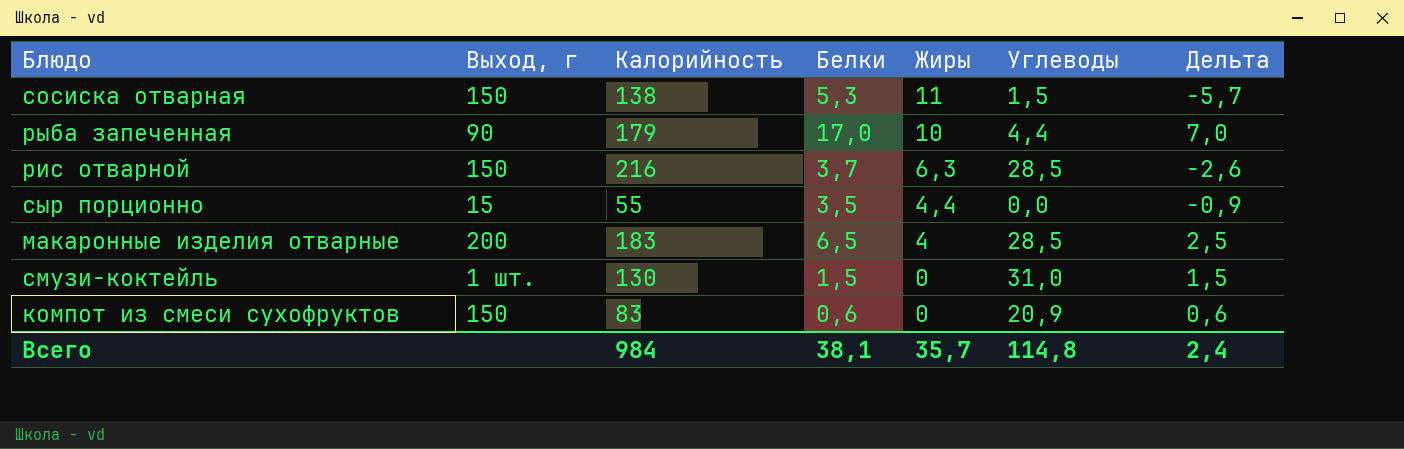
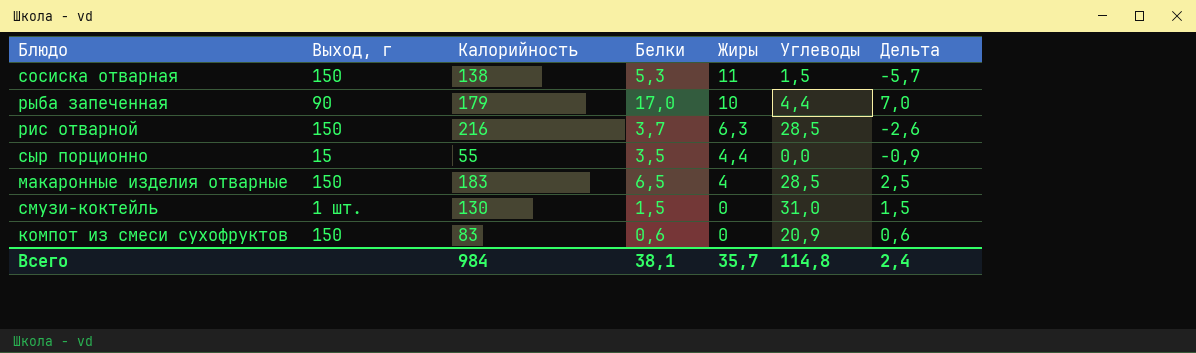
макаронные изделия отварные | Выход, г: 200 -> 150

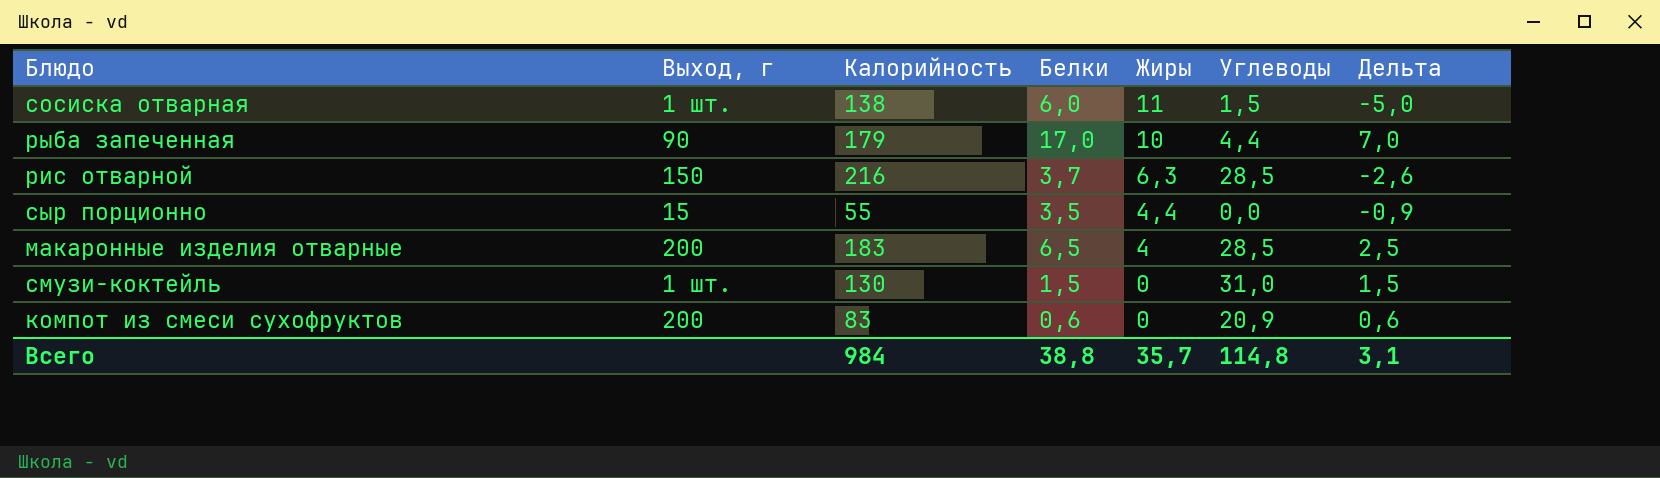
сосиска отварная | Выход, г: 150 -> 1 шт.
сосиска отварная | Белки: 5,3 -> 6,0
сосиска отварная | Дельта: -5,7 -> -5,0
макаронные изделия отварные | Выход, г: 150 -> 200
компот из смеси сухофруктов | Выход, г: 150 -> 200
Всего | Белки: 38,1 -> 38,8
Всего | Дельта: 2,4 -> 3,1

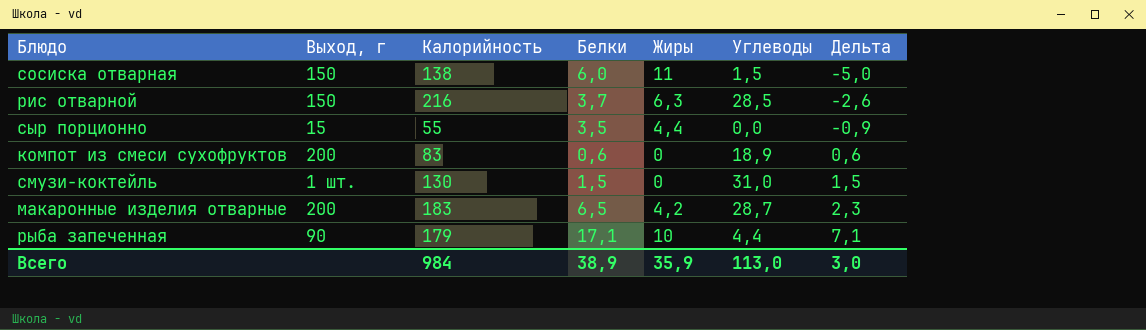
row order: Жиры descending -> Дельта ascending
сосиска отварная | Выход, г: 1 шт. -> 150
компот из смеси сухофруктов | Углеводы: 20,9 -> 18,9
макаронные изделия отварные | Жиры: 4 -> 4,2
макаронные изделия отварные | Углеводы: 28,5 -> 28,7
макаронные изделия отварные | Дельта: 2,5 -> 2,3
рыба запеченная | Белки: 17,0 -> 17,1
рыба запеченная | Дельта: 7,0 -> 7,1
Всего | Белки: 38,8 -> 38,9
Всего | Жиры: 35,7 -> 35,9
Всего | Углеводы: 114,8 -> 113,0
Всего | Дельта: 3,1 -> 3,0

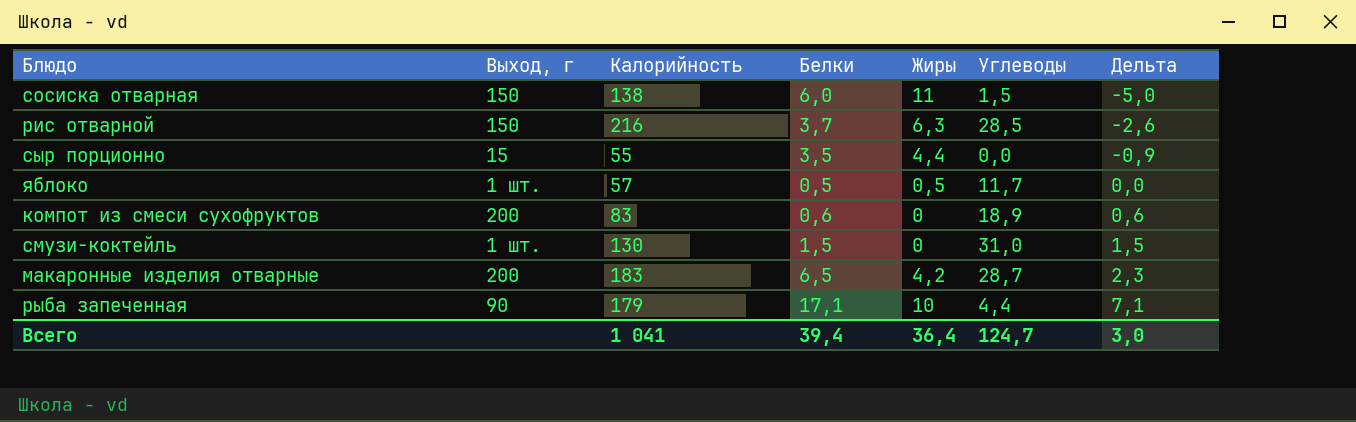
row яблоко: none -> 1 шт. | 57 | 0,5 | 0,5 | 11,7 | 0,0
Всего | Калорийность: 984 -> 1 041
Всего | Белки: 38,9 -> 39,4
Всего | Жиры: 35,9 -> 36,4
Всего | Углеводы: 113,0 -> 124,7

